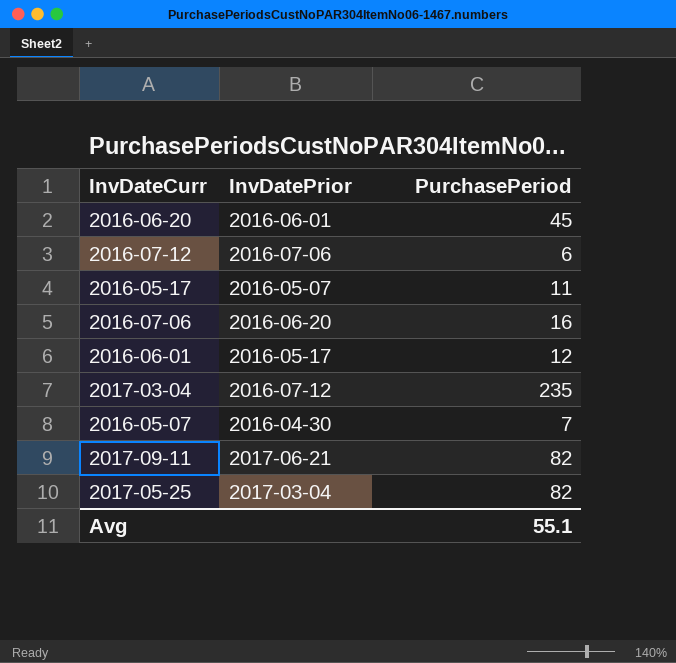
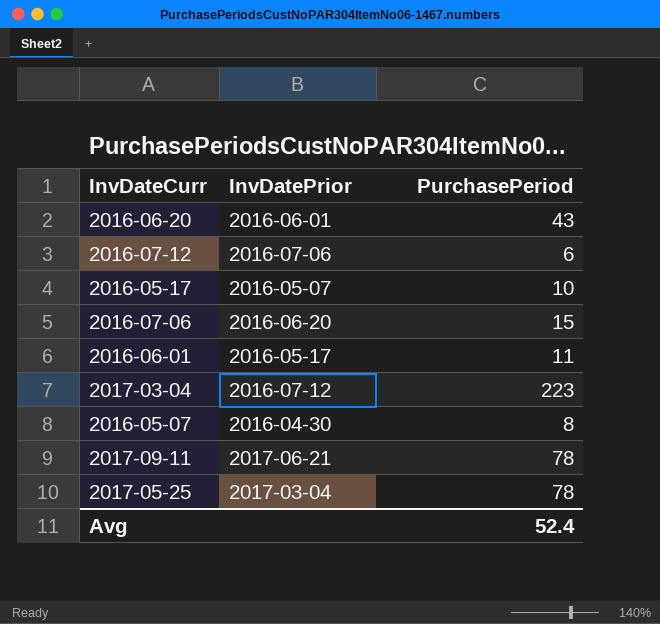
2016-06-20 | PurchasePeriod: 45 -> 43
2016-05-17 | PurchasePeriod: 11 -> 10
2016-07-06 | PurchasePeriod: 16 -> 15
2016-06-01 | PurchasePeriod: 12 -> 11
2017-03-04 | PurchasePeriod: 235 -> 223
2016-05-07 | PurchasePeriod: 7 -> 8
2017-09-11 | PurchasePeriod: 82 -> 78
2017-05-25 | PurchasePeriod: 82 -> 78
Avg | PurchasePeriod: 55.1 -> 52.4

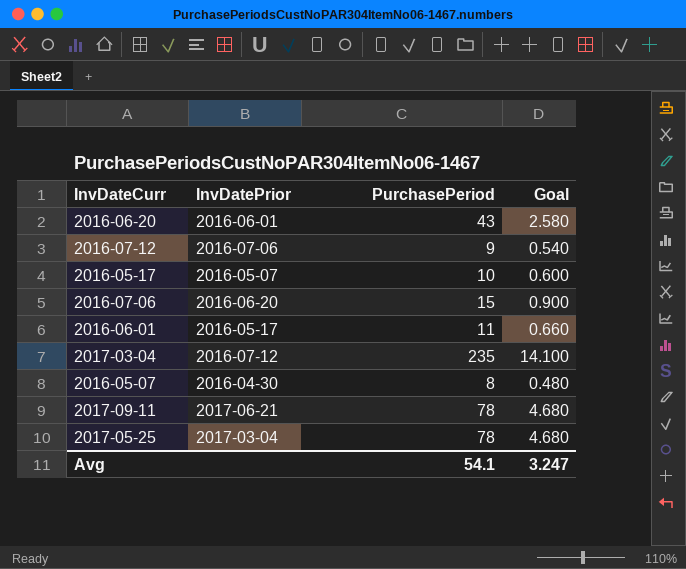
column Goal | formula: none -> [PurchasePeriod] * 0.06
2016-07-12 | PurchasePeriod: 6 -> 9
2017-03-04 | PurchasePeriod: 223 -> 235
Avg | PurchasePeriod: 52.4 -> 54.1

